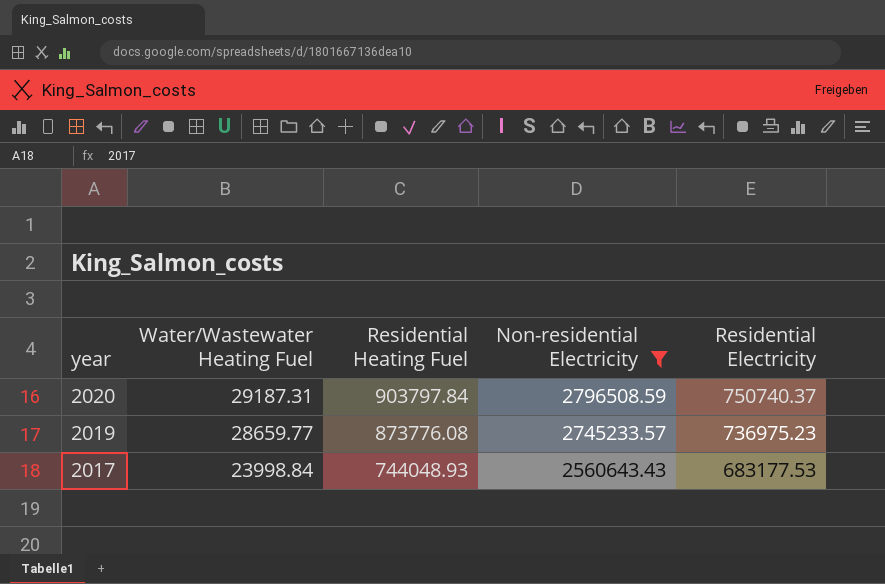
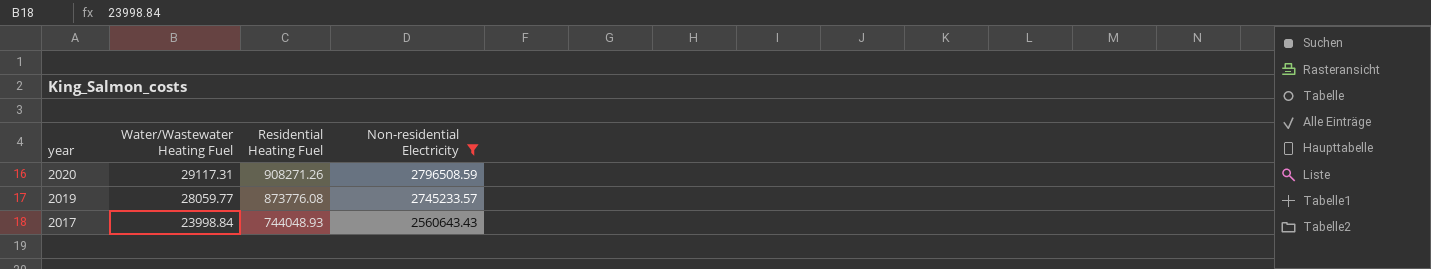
column Residential Electricity | position: 5 -> none
2020 | Water/Wastewater Heating Fuel: 29187.31 -> 29117.31
2020 | Residential Heating Fuel: 903797.84 -> 908271.26
2019 | Water/Wastewater Heating Fuel: 28659.77 -> 28059.77

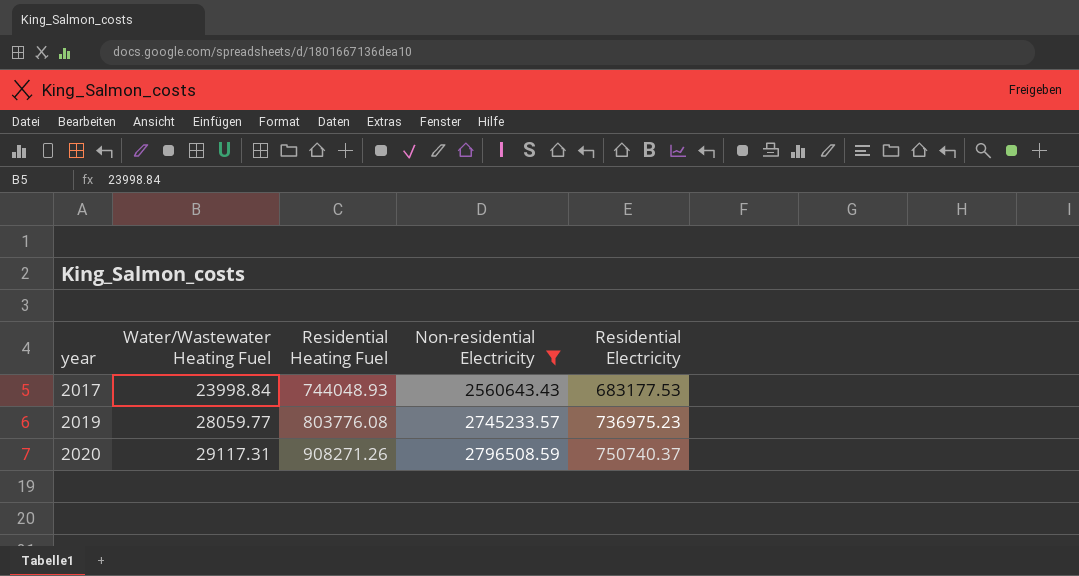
row order: year descending -> year ascending
column Residential Electricity | position: none -> 5
2019 | Residential Heating Fuel: 873776.08 -> 803776.08

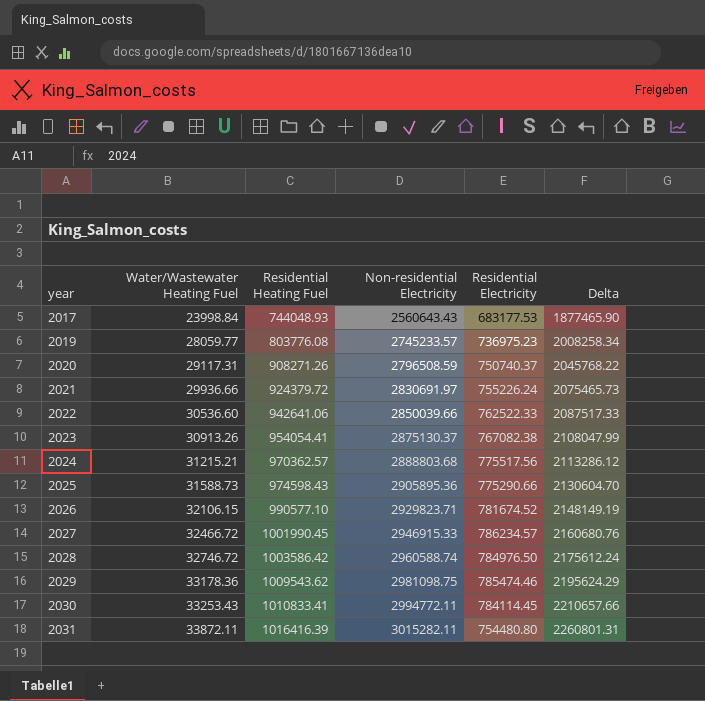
filter: Non-residential Electricity <= 2796508.59 -> none
column Delta | formula: none -> [Non-residential Electricity] - [Residential Electricity]

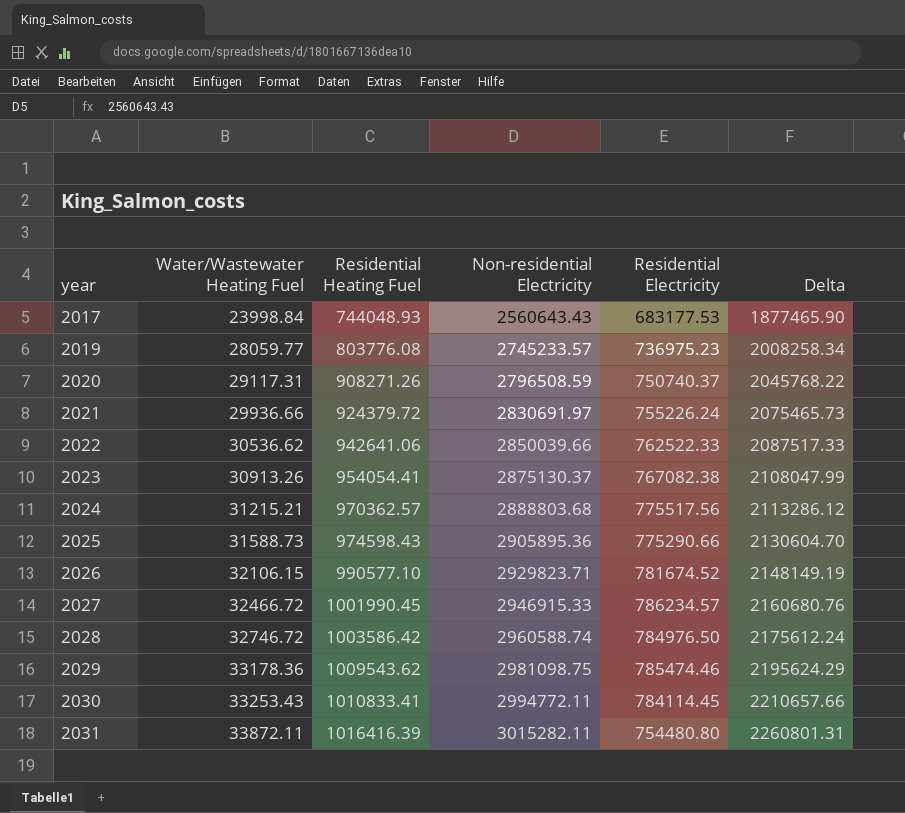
2022 | Water/Wastewater Heating Fuel: 30536.60 -> 30536.62

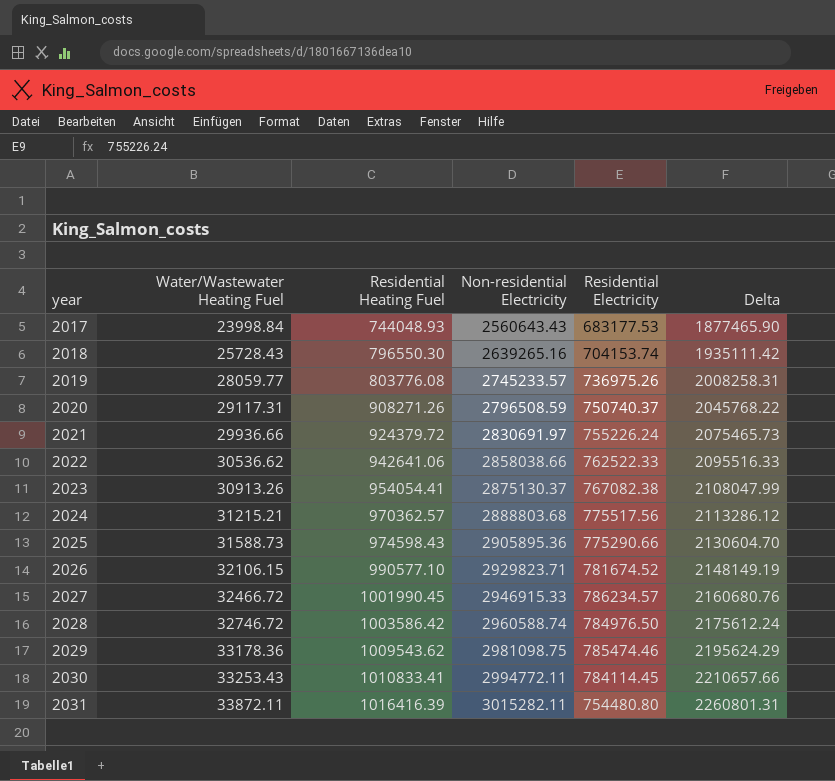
row 2018: none -> 25728.43 | 796550.30 | 2639265.16 | 704153.74 | 1935111.42
2019 | Residential Electricity: 736975.23 -> 736975.26
2019 | Delta: 2008258.34 -> 2008258.31
2022 | Non-residential Electricity: 2850039.66 -> 2858038.66
2022 | Delta: 2087517.33 -> 2095516.33

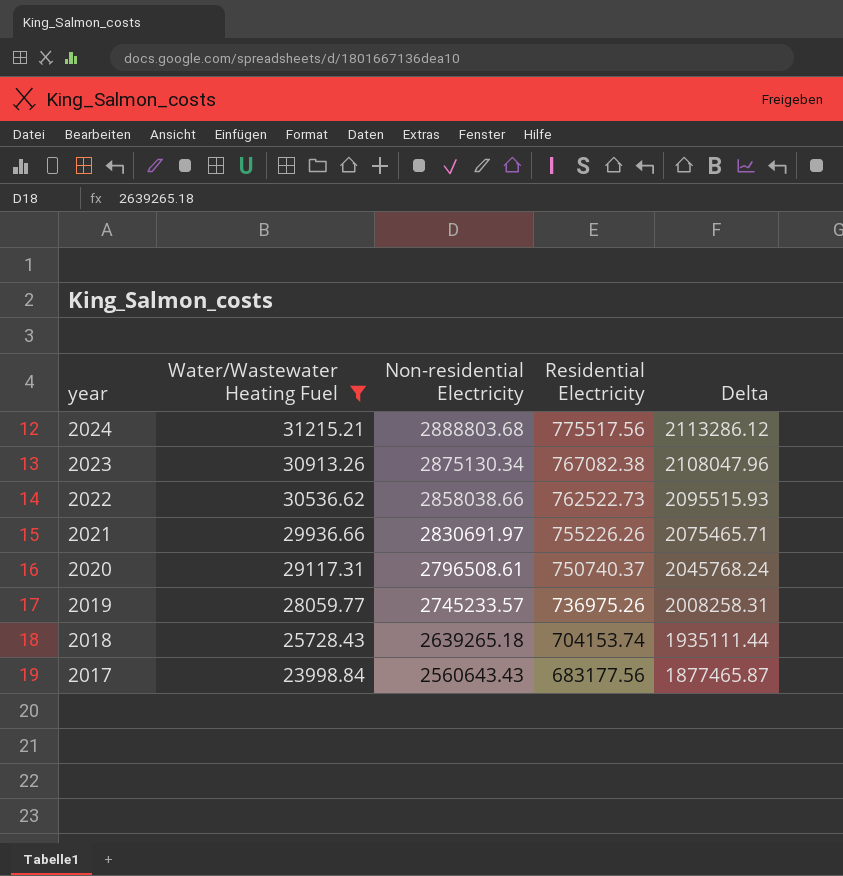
filter: none -> Water/Wastewater Heating Fuel <= 31215.21
row order: year ascending -> year descending
column Residential Heating Fuel | position: 3 -> none
2023 | Non-residential Electricity: 2875130.37 -> 2875130.34
2023 | Delta: 2108047.99 -> 2108047.96
2022 | Residential Electricity: 762522.33 -> 762522.73
2022 | Delta: 2095516.33 -> 2095515.93
2021 | Residential Electricity: 755226.24 -> 755226.26
2021 | Delta: 2075465.73 -> 2075465.71
2020 | Non-residential Electricity: 2796508.59 -> 2796508.61
2020 | Delta: 2045768.22 -> 2045768.24
2018 | Non-residential Electricity: 2639265.16 -> 2639265.18
2018 | Delta: 1935111.42 -> 1935111.44
2017 | Residential Electricity: 683177.53 -> 683177.56
2017 | Delta: 1877465.90 -> 1877465.87

